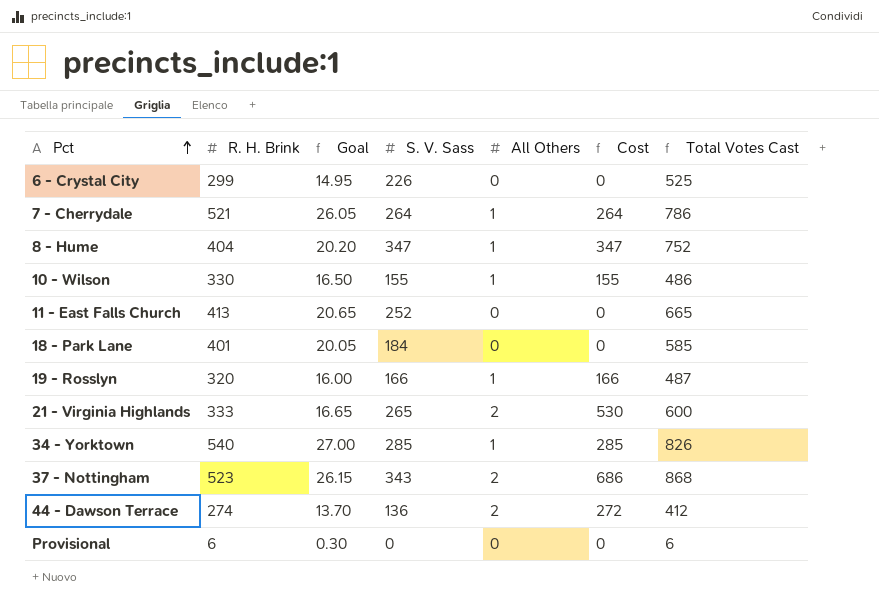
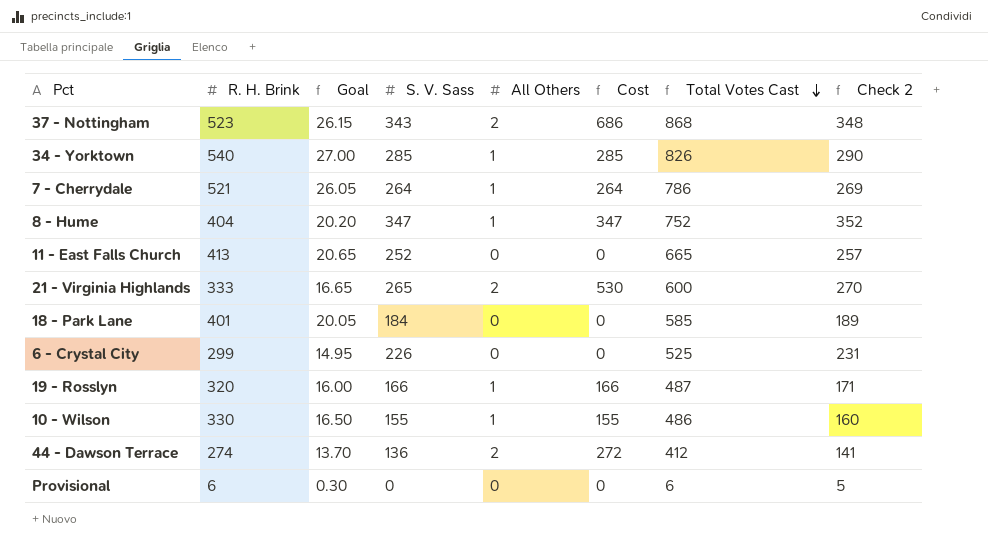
row order: Pct ascending -> Total Votes Cast descending
column Check 2 | formula: none -> [S. V. Sass] + 5

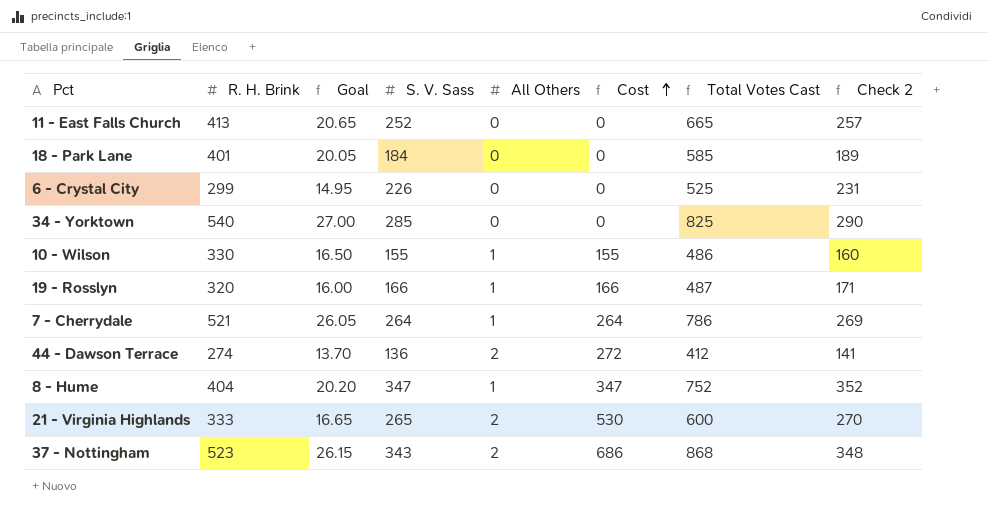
row order: Total Votes Cast descending -> Cost ascending
row Provisional: 6 | 0.30 | 0 | 0 | 0 | 6 | 5 -> none
34 - Yorktown | All Others: 1 -> 0
34 - Yorktown | Cost: 285 -> 0
34 - Yorktown | Total Votes Cast: 826 -> 825

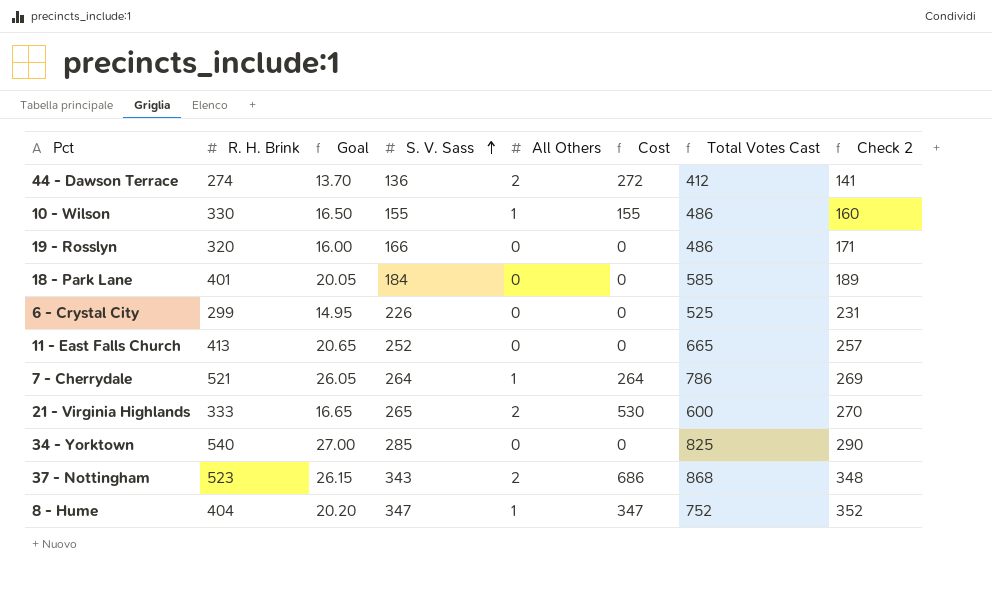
row order: Cost ascending -> S. V. Sass ascending
19 - Rosslyn | All Others: 1 -> 0
19 - Rosslyn | Cost: 166 -> 0
19 - Rosslyn | Total Votes Cast: 487 -> 486

